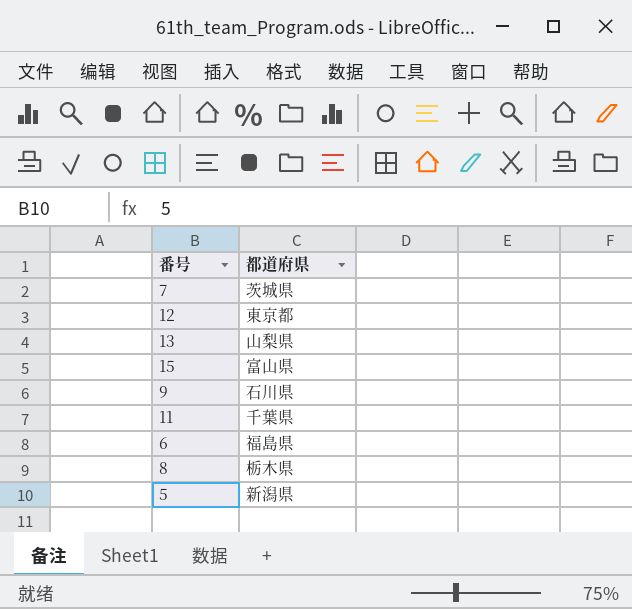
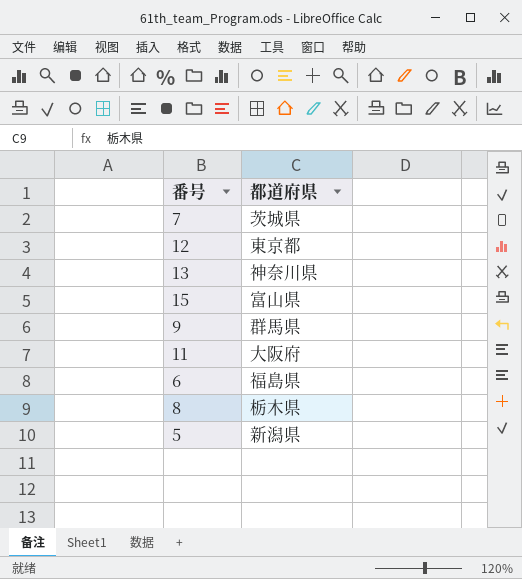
13 | 都道府県: 山梨県 -> 神奈川県
9 | 都道府県: 石川県 -> 群馬県
11 | 都道府県: 千葉県 -> 大阪府

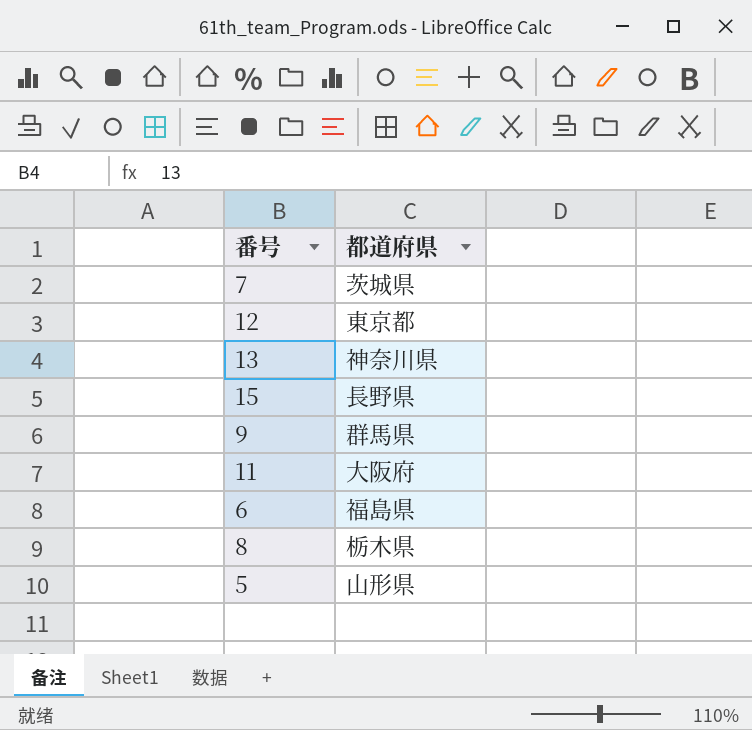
15 | 都道府県: 富山県 -> 長野県
5 | 都道府県: 新潟県 -> 山形県

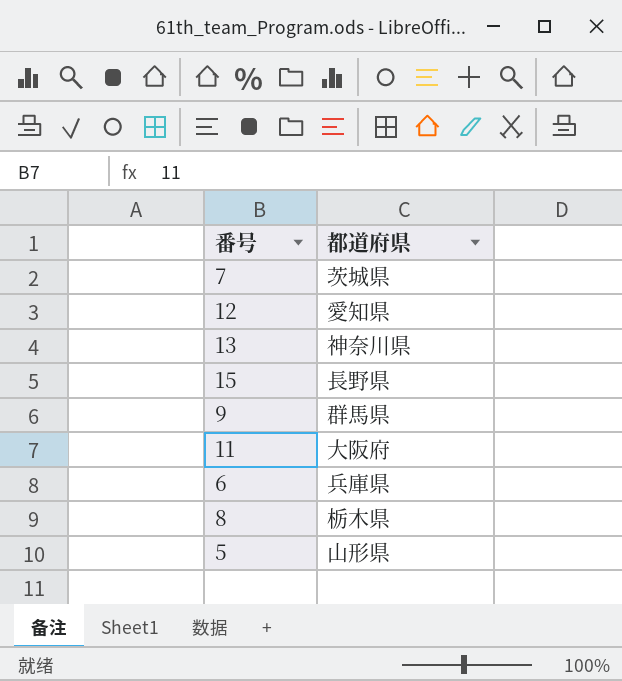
12 | 都道府県: 東京都 -> 愛知県
6 | 都道府県: 福島県 -> 兵庫県

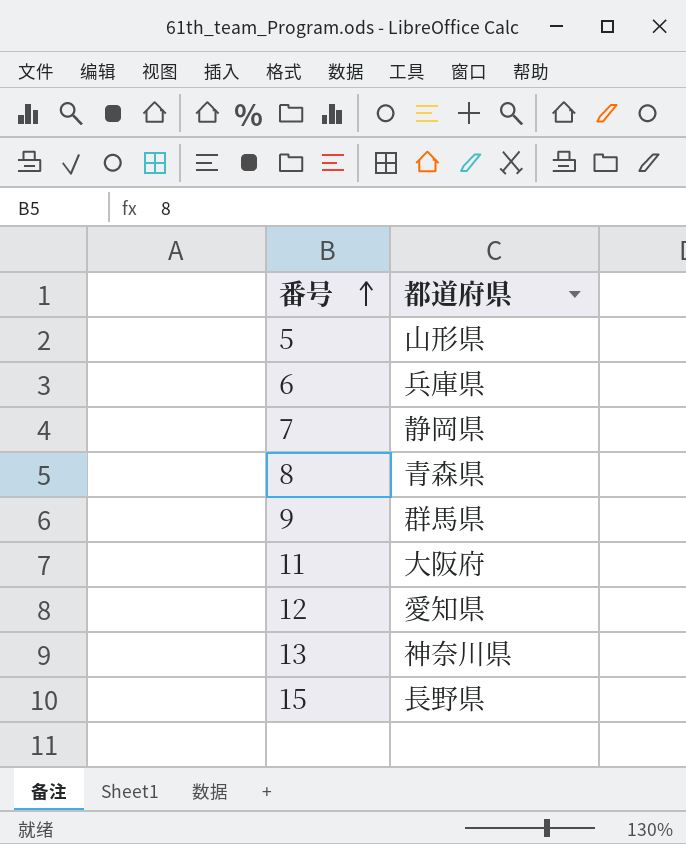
row order: none -> 番号 ascending
7 | 都道府県: 茨城県 -> 静岡県
8 | 都道府県: 栃木県 -> 青森県

